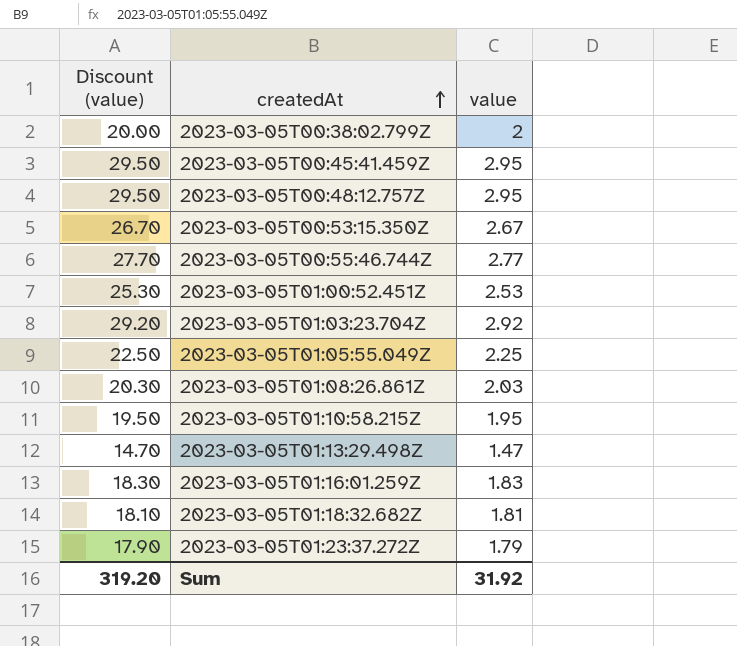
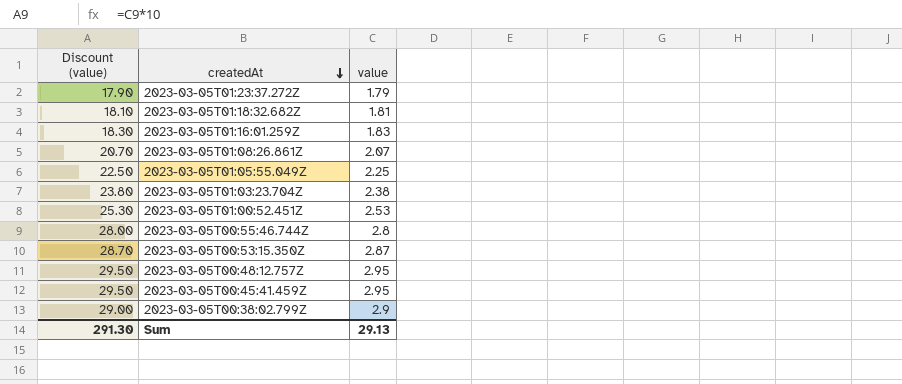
row order: createdAt ascending -> createdAt descending
row 2023-03-05T01:10:58.215Z: 19.50 | 1.95 -> none
row 2023-03-05T01:13:29.498Z: 14.70 | 1.47 -> none
2023-03-05T01:08:26.861Z | Discount (value): 20.30 -> 20.70
2023-03-05T01:08:26.861Z | value: 2.03 -> 2.07
2023-03-05T01:03:23.704Z | Discount (value): 29.20 -> 23.80
2023-03-05T01:03:23.704Z | value: 2.92 -> 2.38
2023-03-05T00:55:46.744Z | Discount (value): 27.70 -> 28.00
2023-03-05T00:55:46.744Z | value: 2.77 -> 2.8
2023-03-05T00:53:15.350Z | Discount (value): 26.70 -> 28.70
2023-03-05T00:53:15.350Z | value: 2.67 -> 2.87
2023-03-05T00:38:02.799Z | Discount (value): 20.00 -> 29.00
2023-03-05T00:38:02.799Z | value: 2 -> 2.9
Sum | Discount (value): 319.20 -> 291.30
Sum | value: 31.92 -> 29.13

